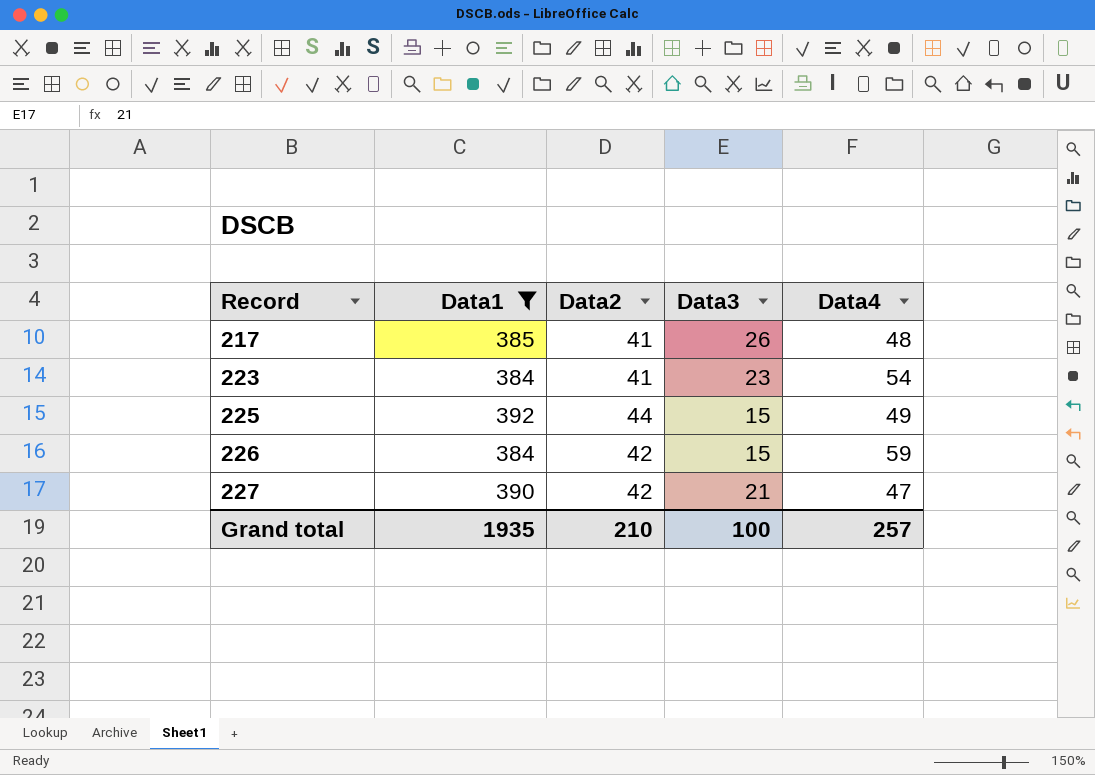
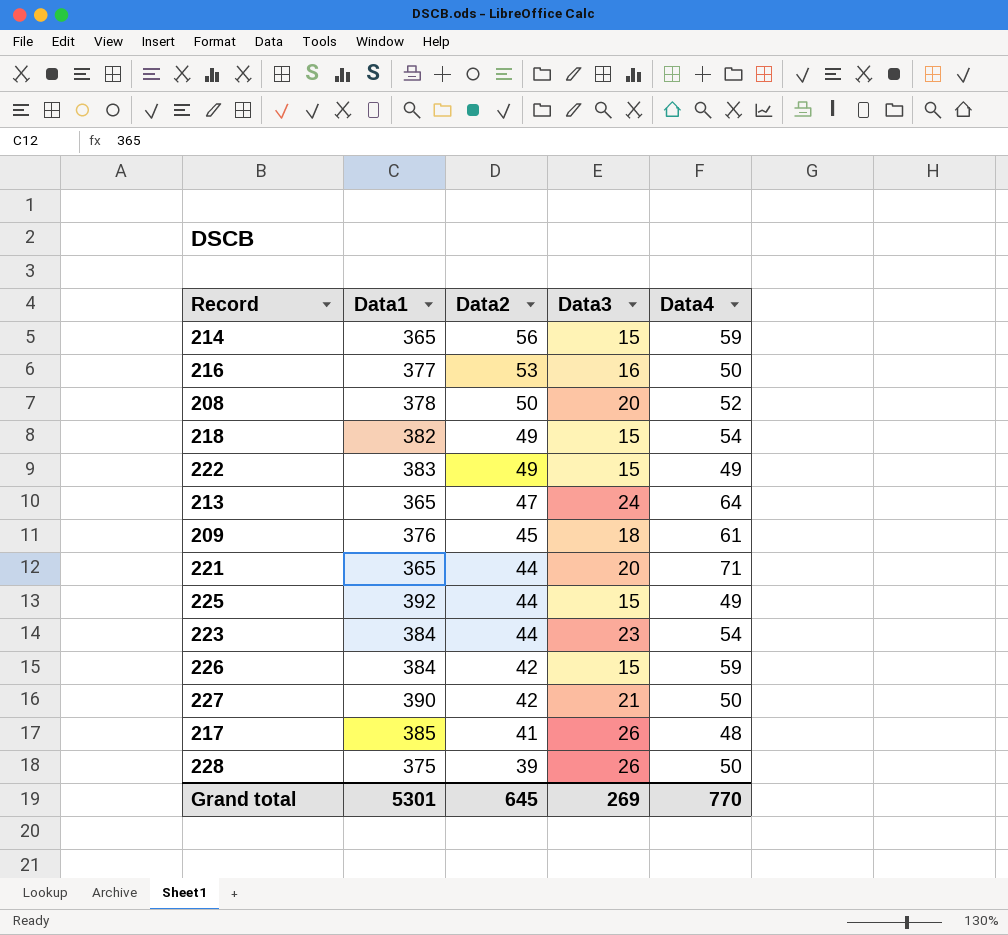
filter: Data1 >= 384 -> none
row order: Record ascending -> Data2 descending
223 | Data2: 41 -> 44
227 | Data4: 47 -> 50
Grand total | Data1: 1935 -> 5301
Grand total | Data2: 210 -> 645
Grand total | Data3: 100 -> 269
Grand total | Data4: 257 -> 770

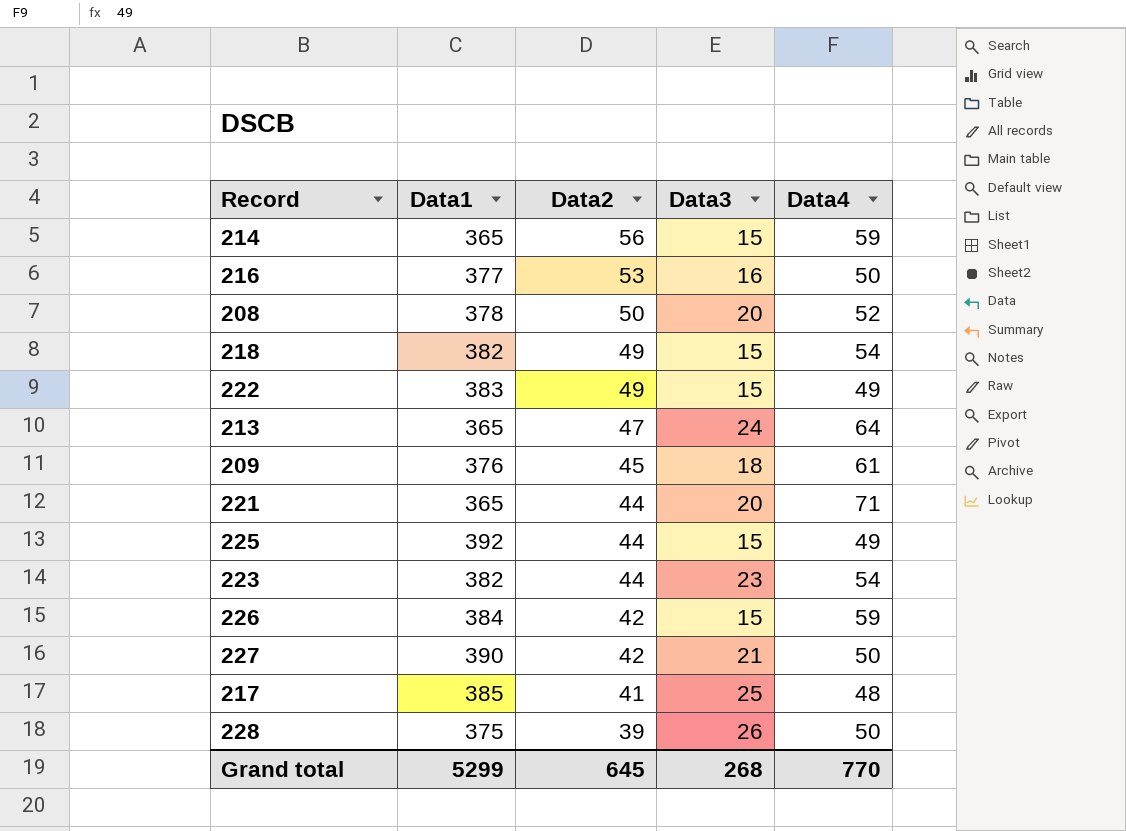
223 | Data1: 384 -> 382
217 | Data3: 26 -> 25
Grand total | Data1: 5301 -> 5299
Grand total | Data3: 269 -> 268

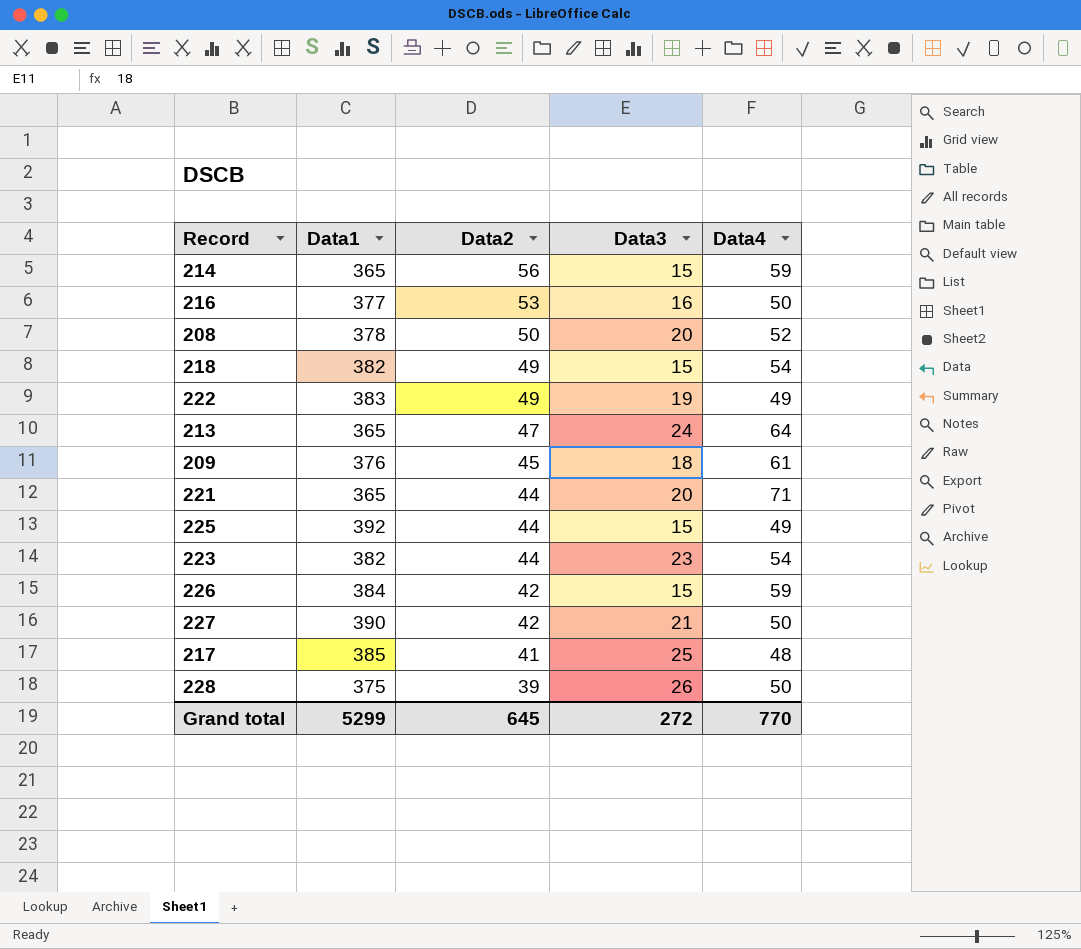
222 | Data3: 15 -> 19
Grand total | Data3: 268 -> 272

